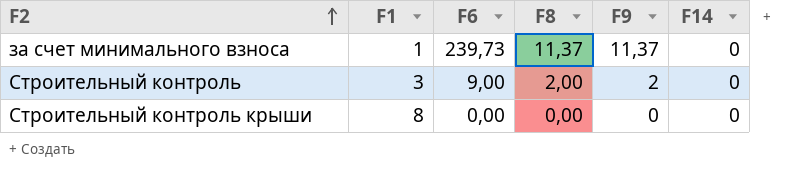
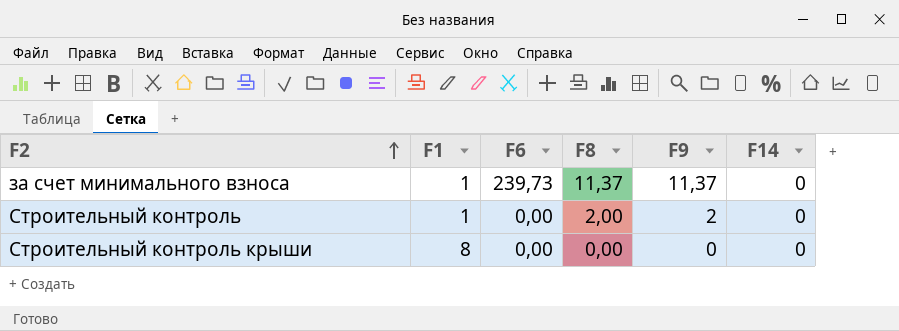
Строительный контроль | F1: 3 -> 1
Строительный контроль | F6: 9,00 -> 0,00

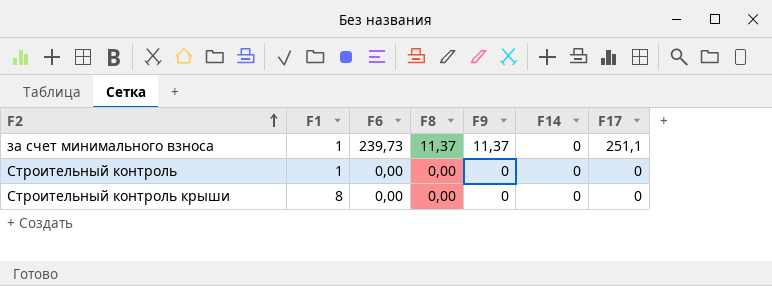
column F17 | position: none -> 7
Строительный контроль | F8: 2,00 -> 0,00
Строительный контроль | F9: 2 -> 0

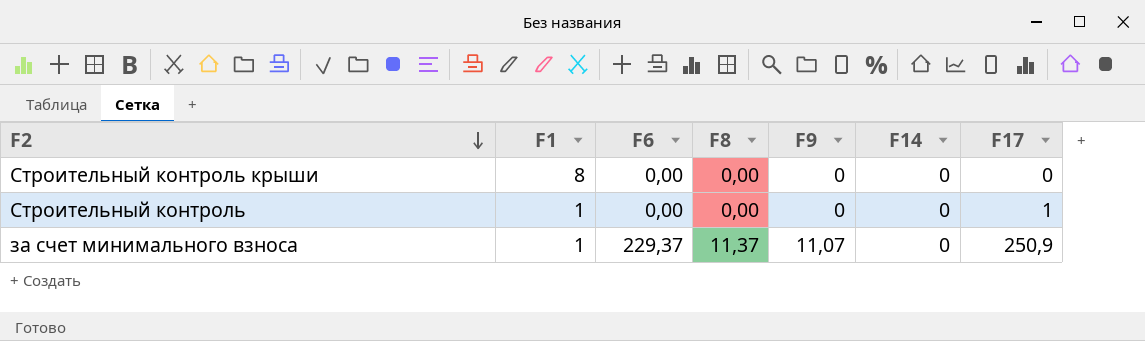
row order: F2 ascending -> F2 descending
Строительный контроль | F17: 0 -> 1
за счет минимального взноса | F6: 239,73 -> 229,37
за счет минимального взноса | F9: 11,37 -> 11,07
за счет минимального взноса | F17: 251,1 -> 250,9

